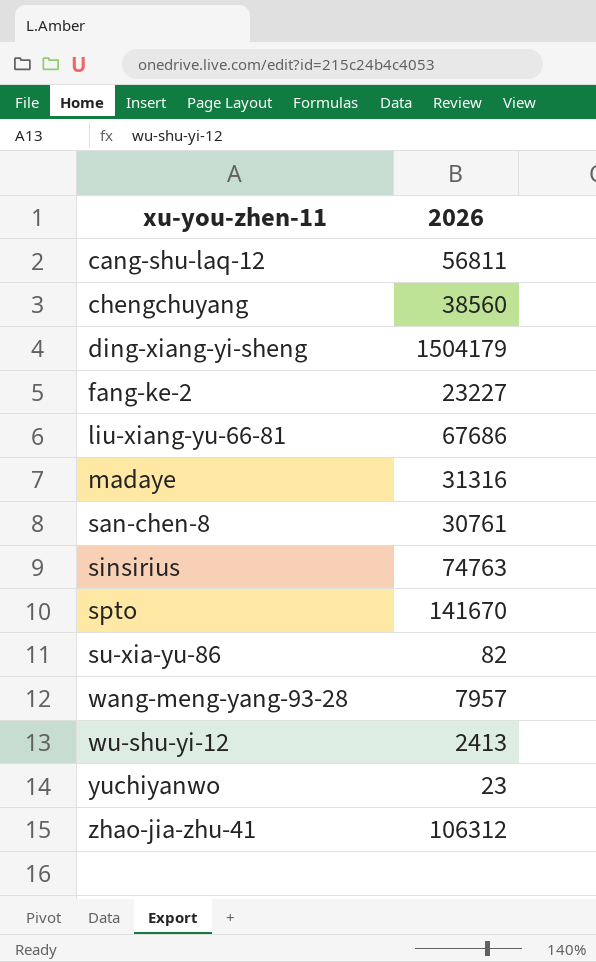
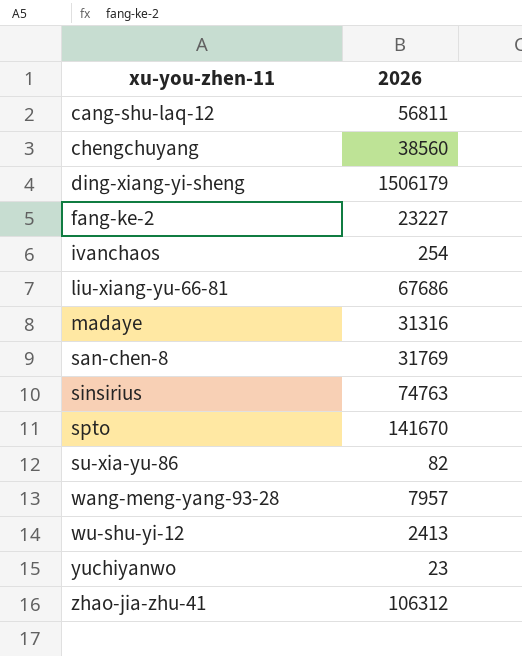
ding-xiang-yi-sheng | 2026: 1504179 -> 1506179
row ivanchaos: none -> 254
san-chen-8 | 2026: 30761 -> 31769

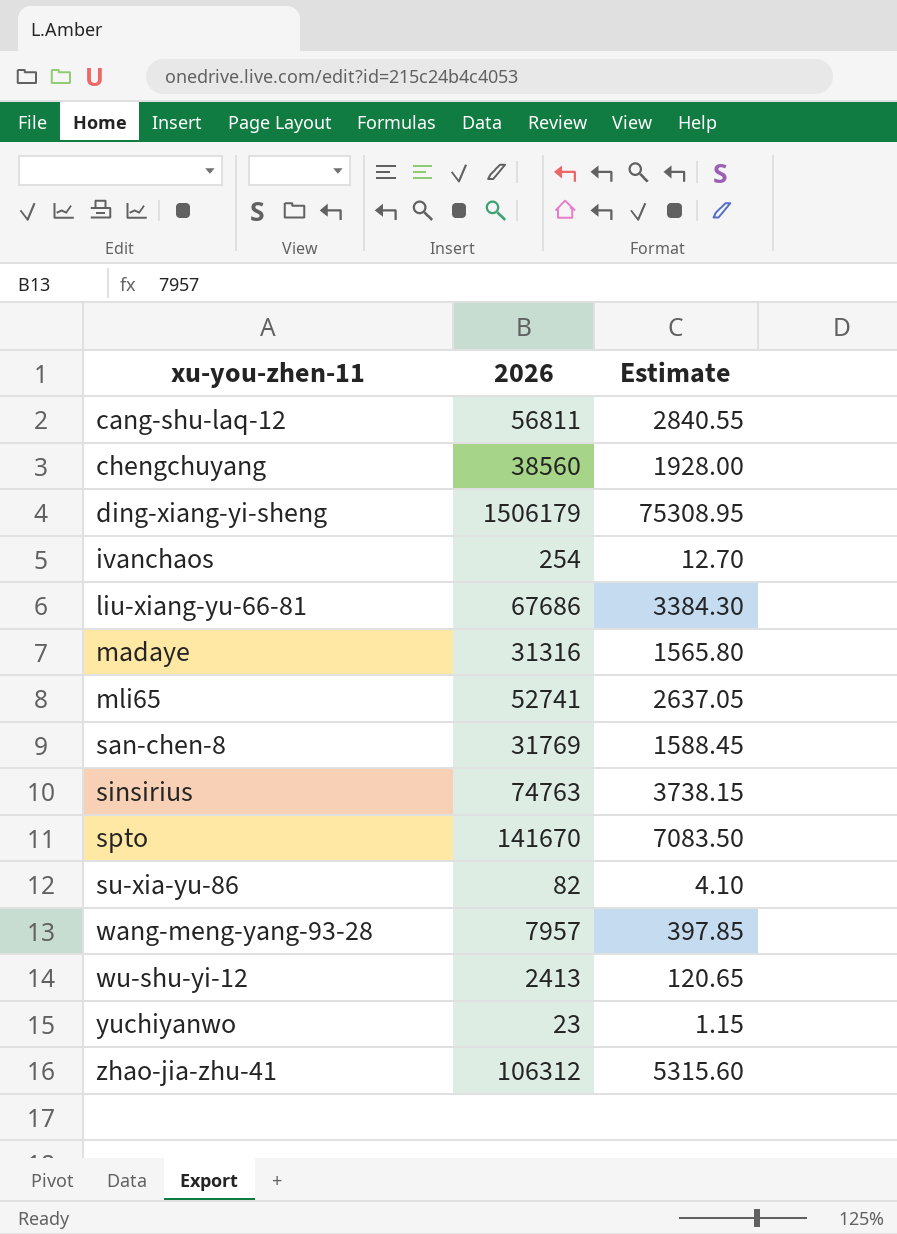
column Estimate | formula: none -> [2026] * 0.05
row fang-ke-2: 23227 -> none
row mli65: none -> 52741 | 2637.05

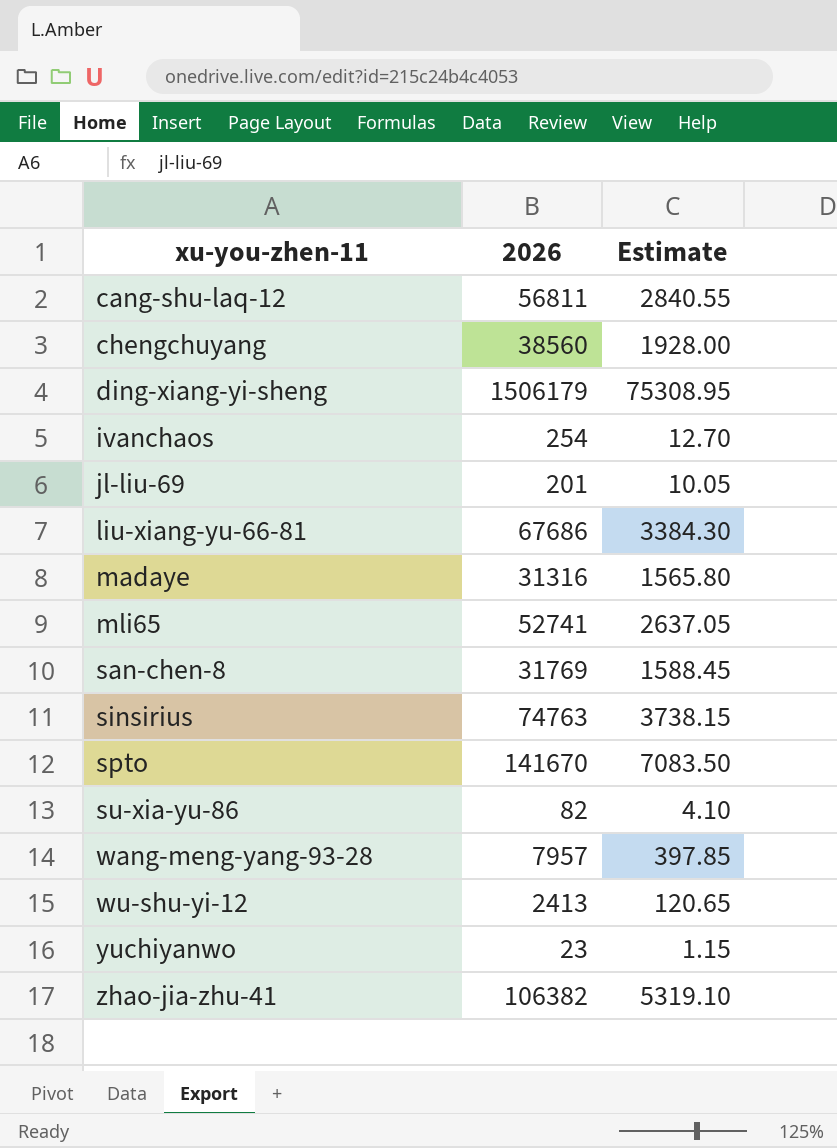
row jl-liu-69: none -> 201 | 10.05
zhao-jia-zhu-41 | 2026: 106312 -> 106382
zhao-jia-zhu-41 | Estimate: 5315.60 -> 5319.10

